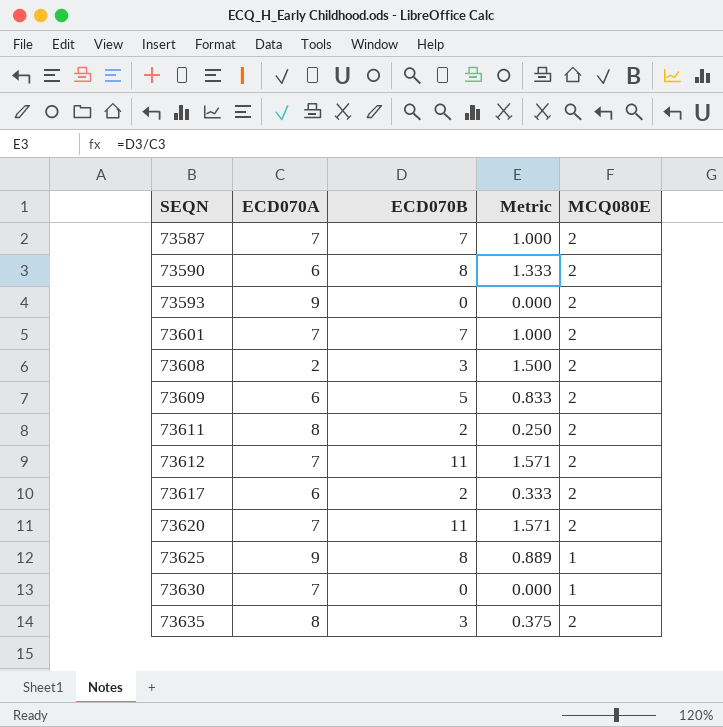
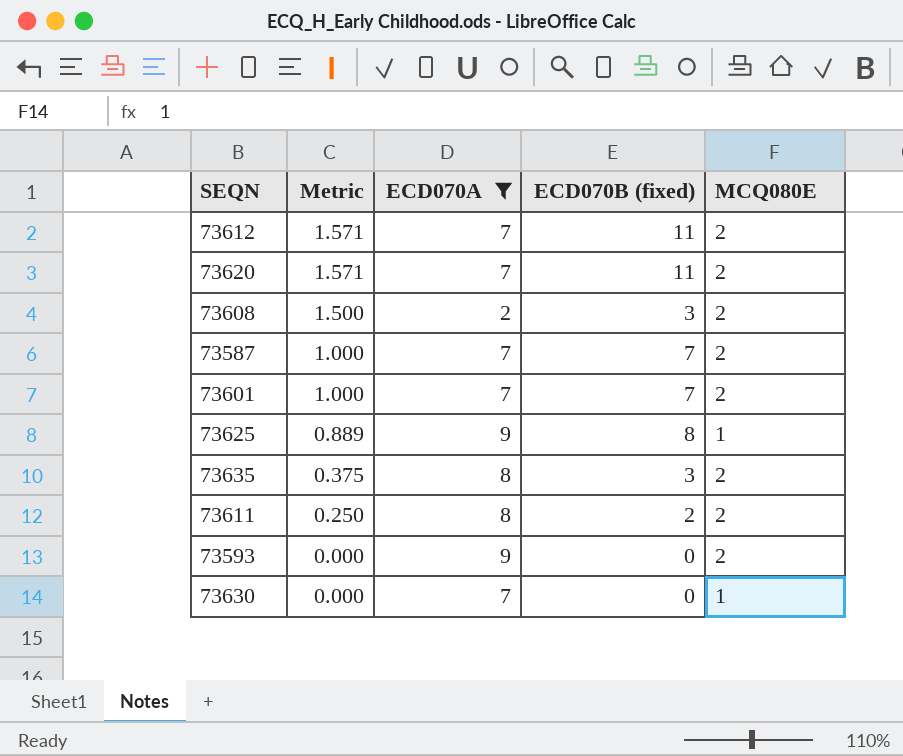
filter: none -> ECD070A != 6
row order: SEQN ascending -> Metric descending
column Metric | position: 4 -> 2
column name: ECD070B -> ECD070B (fixed)

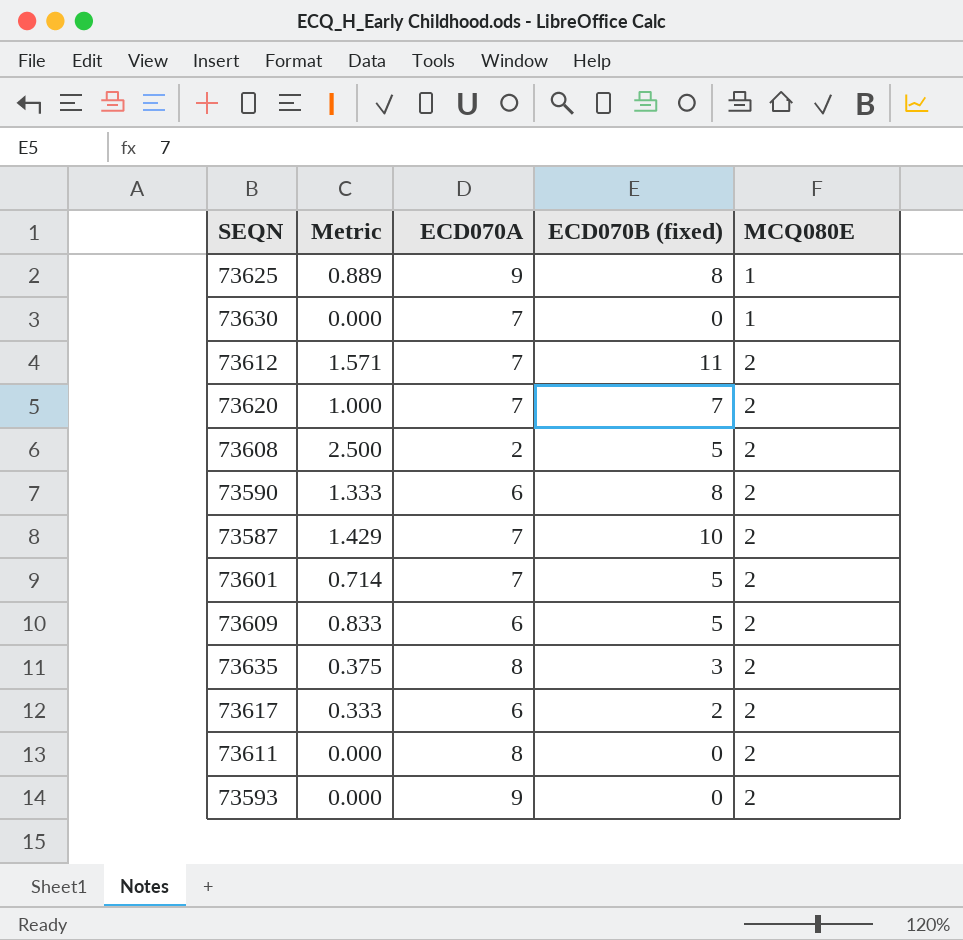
filter: ECD070A != 6 -> none
row order: Metric descending -> MCQ080E ascending
73620 | Metric: 1.571 -> 1.000
73620 | ECD070B (fixed): 11 -> 7
73608 | Metric: 1.500 -> 2.500
73608 | ECD070B (fixed): 3 -> 5
73587 | Metric: 1.000 -> 1.429
73587 | ECD070B (fixed): 7 -> 10
73601 | Metric: 1.000 -> 0.714
73601 | ECD070B (fixed): 7 -> 5
73611 | Metric: 0.250 -> 0.000
73611 | ECD070B (fixed): 2 -> 0

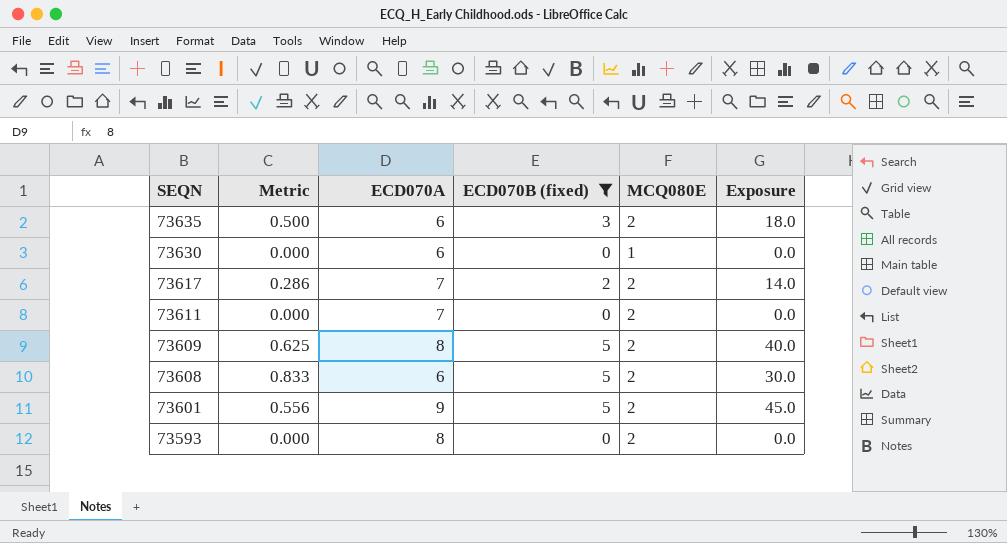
filter: none -> ECD070B (fixed) <= 5
row order: MCQ080E ascending -> SEQN descending
column Exposure | formula: none -> [ECD070A] * [ECD070B (fixed)]
73635 | Metric: 0.375 -> 0.500
73635 | ECD070A: 8 -> 6
73630 | ECD070A: 7 -> 6
73617 | Metric: 0.333 -> 0.286
73617 | ECD070A: 6 -> 7
73611 | ECD070A: 8 -> 7
73609 | Metric: 0.833 -> 0.625
73609 | ECD070A: 6 -> 8
73608 | Metric: 2.500 -> 0.833
73608 | ECD070A: 2 -> 6
73601 | Metric: 0.714 -> 0.556
73601 | ECD070A: 7 -> 9
73593 | ECD070A: 9 -> 8

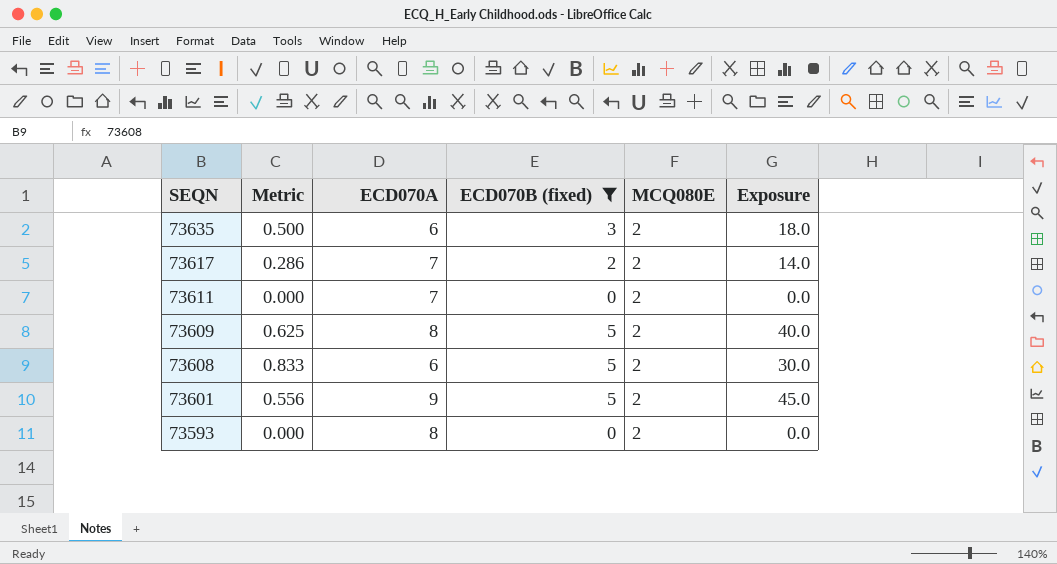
row 73630: 0.000 | 6 | 0 | 1 | 0.0 -> none

